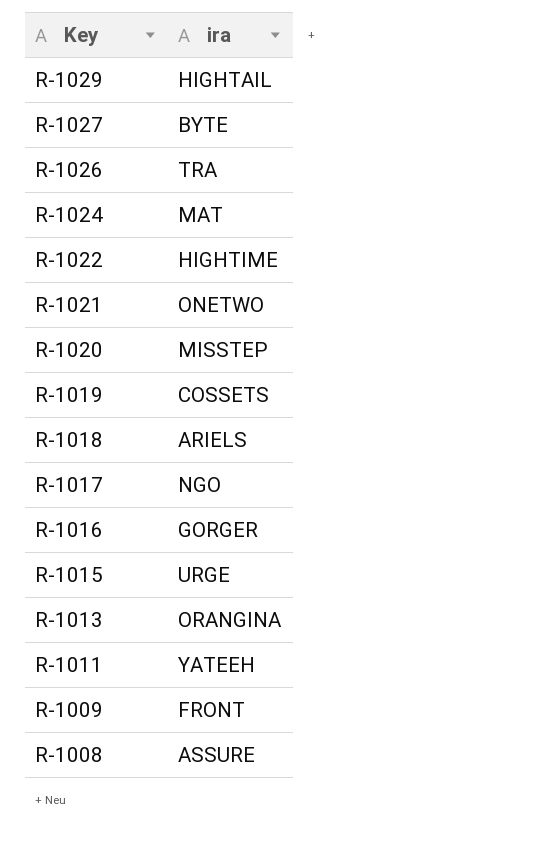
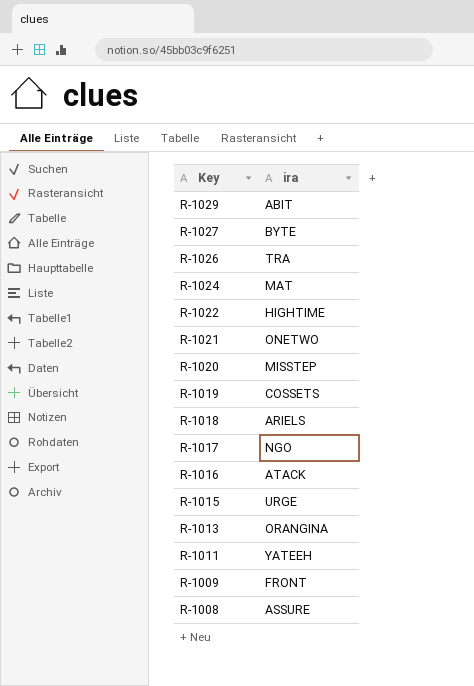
R-1029 | ira: HIGHTAIL -> ABIT
R-1016 | ira: GORGER -> ATACK

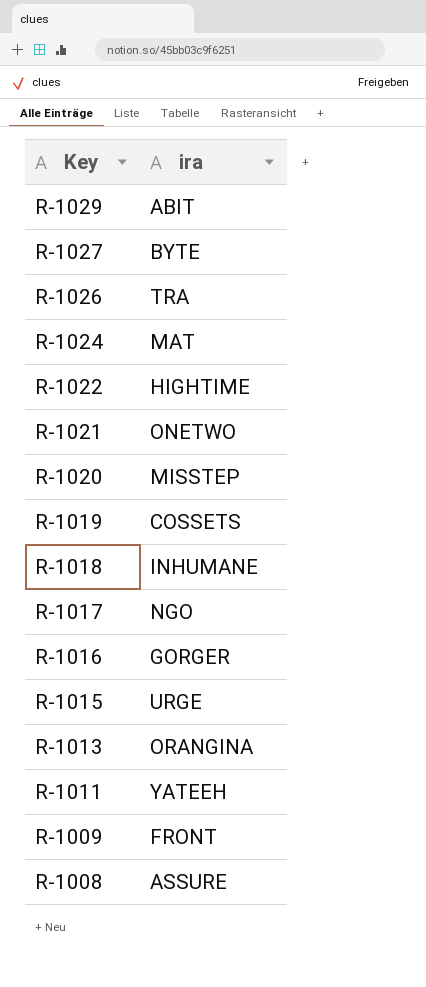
R-1018 | ira: ARIELS -> INHUMANE
R-1016 | ira: ATACK -> GORGER

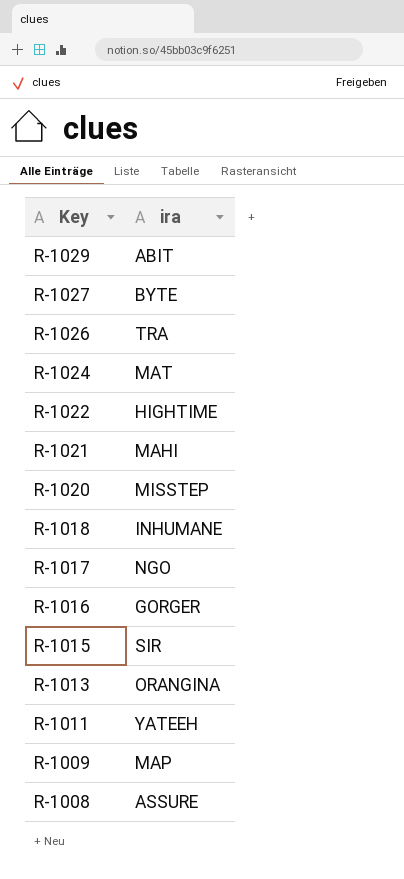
row R-1019: COSSETS -> none
R-1021 | ira: ONETWO -> MAHI
R-1015 | ira: URGE -> SIR
R-1009 | ira: FRONT -> MAP

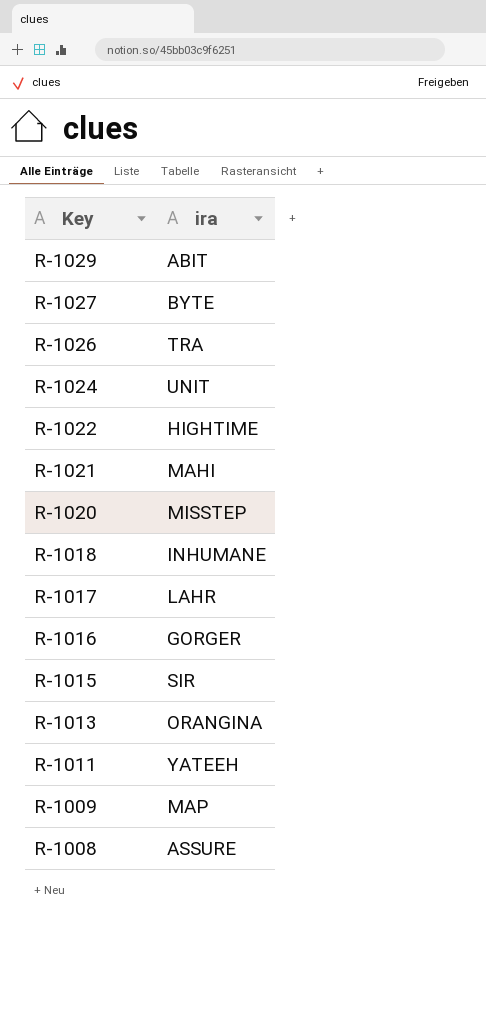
R-1024 | ira: MAT -> UNIT
R-1017 | ira: NGO -> LAHR

